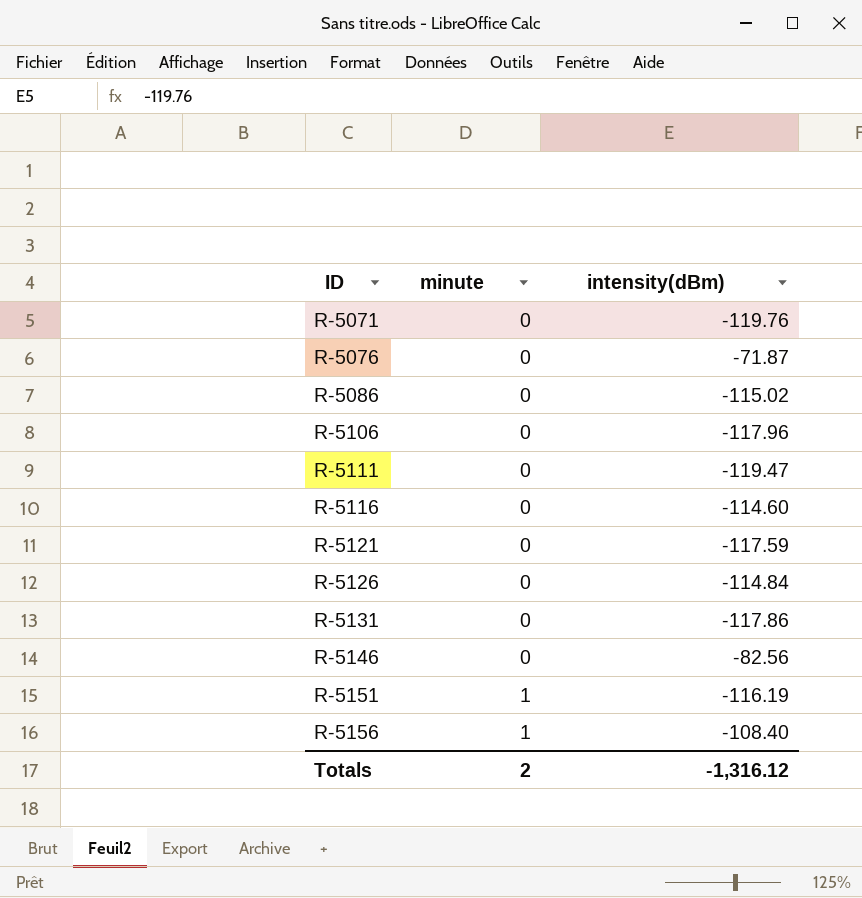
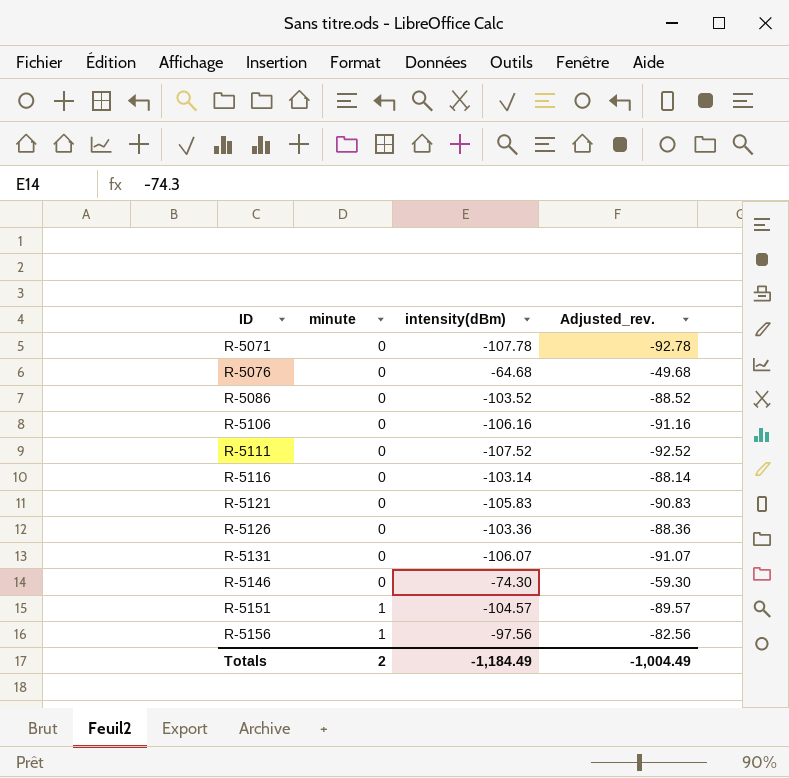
column Adjusted_rev. | formula: none -> [intensity(dBm)] + 15
R-5071 | intensity(dBm): -119.76 -> -107.78
R-5076 | intensity(dBm): -71.87 -> -64.68
R-5086 | intensity(dBm): -115.02 -> -103.52
R-5106 | intensity(dBm): -117.96 -> -106.16
R-5111 | intensity(dBm): -119.47 -> -107.52
R-5116 | intensity(dBm): -114.60 -> -103.14
R-5121 | intensity(dBm): -117.59 -> -105.83
R-5126 | intensity(dBm): -114.84 -> -103.36
R-5131 | intensity(dBm): -117.86 -> -106.07
R-5146 | intensity(dBm): -82.56 -> -74.30
R-5151 | intensity(dBm): -116.19 -> -104.57
R-5156 | intensity(dBm): -108.40 -> -97.56
Totals | intensity(dBm): -1,316.12 -> -1,184.49

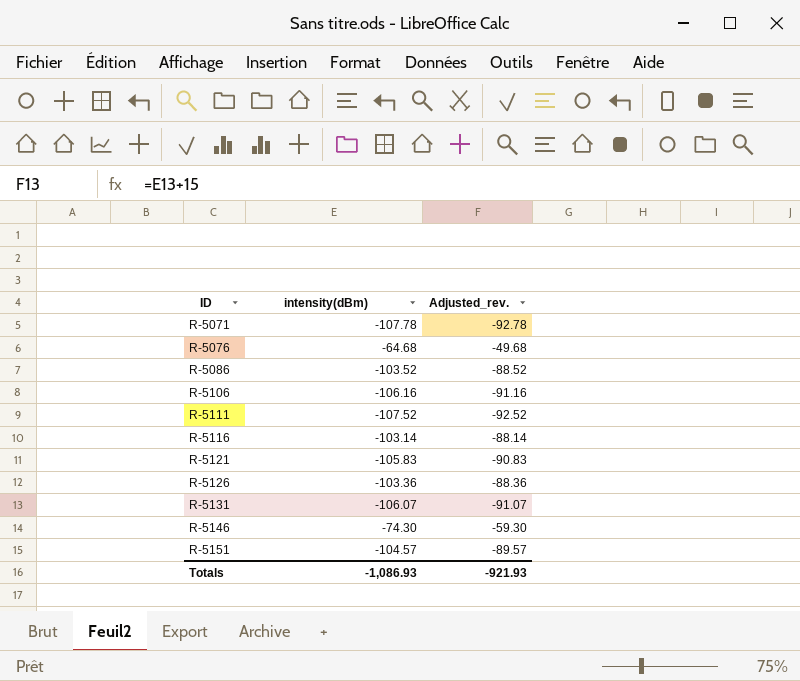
column minute | position: 2 -> none
row R-5156: 1 | -97.56 | -82.56 -> none
Totals | intensity(dBm): -1,184.49 -> -1,086.93
Totals | Adjusted_rev.: -1,004.49 -> -921.93

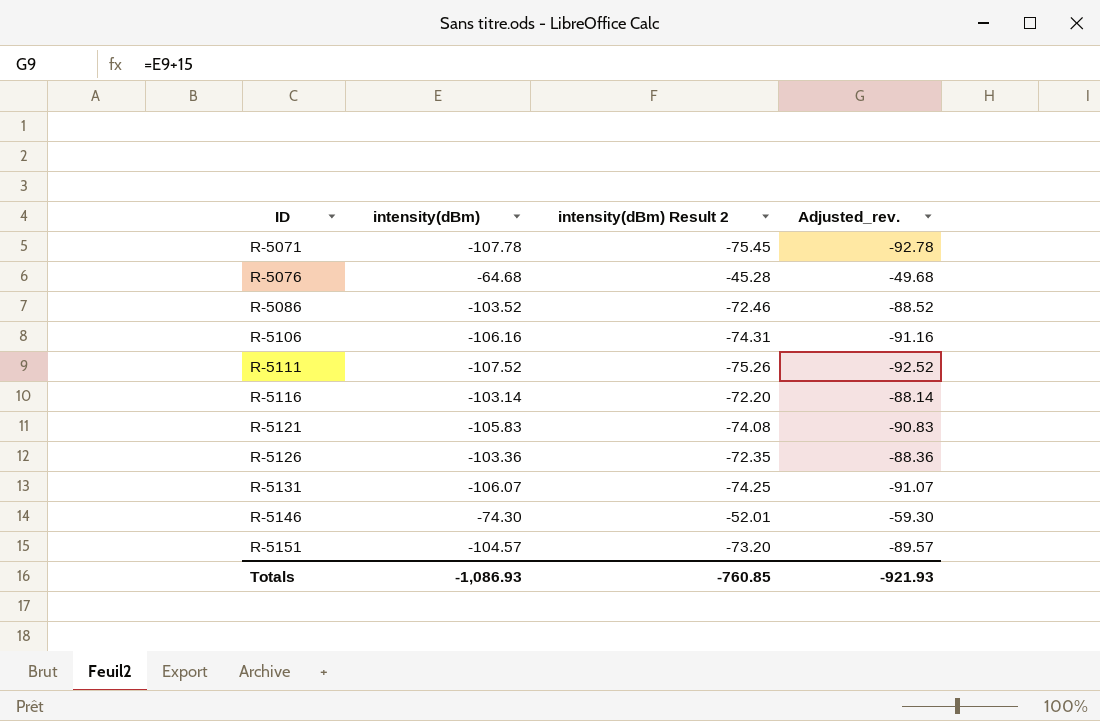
column intensity(dBm) Result 2 | formula: none -> [intensity(dBm)] * 0.7

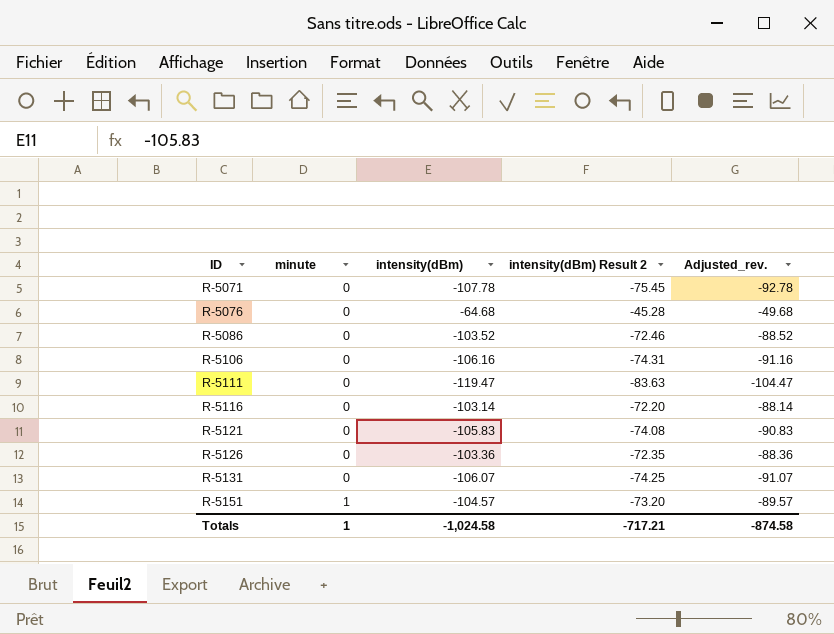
column minute | position: none -> 2
row R-5146: -74.30 | -52.01 | -59.30 -> none
R-5111 | intensity(dBm): -107.52 -> -119.47
R-5111 | intensity(dBm) Result 2: -75.26 -> -83.63
R-5111 | Adjusted_rev.: -92.52 -> -104.47
Totals | intensity(dBm): -1,086.93 -> -1,024.58
Totals | intensity(dBm) Result 2: -760.85 -> -717.21
Totals | Adjusted_rev.: -921.93 -> -874.58

